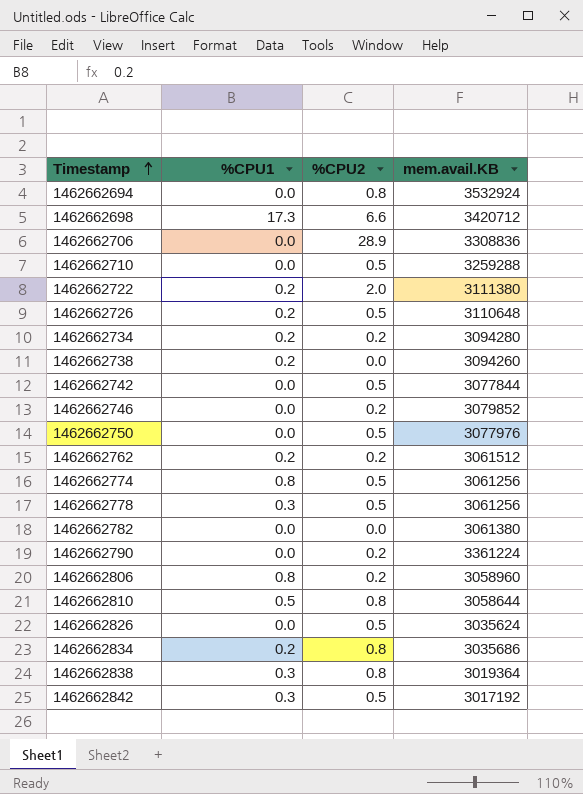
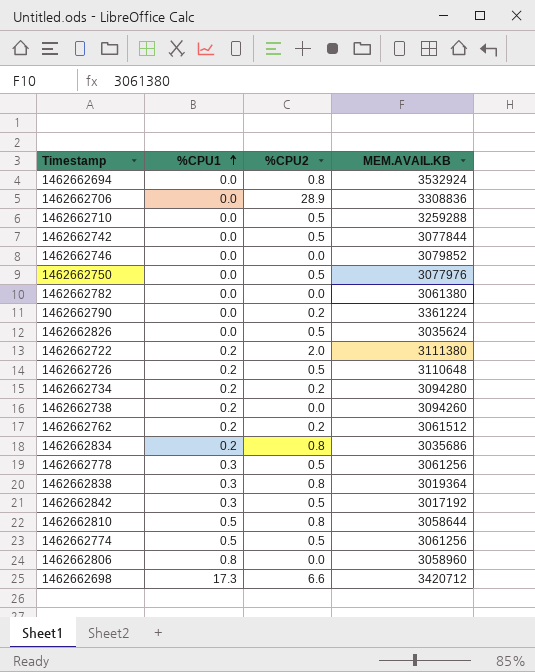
row order: Timestamp ascending -> %CPU1 ascending
column name: mem.avail.KB -> MEM.AVAIL.KB
1462662746 | %CPU2: 0.2 -> 0.0
1462662774 | %CPU1: 0.8 -> 0.5
1462662806 | %CPU2: 0.2 -> 0.0

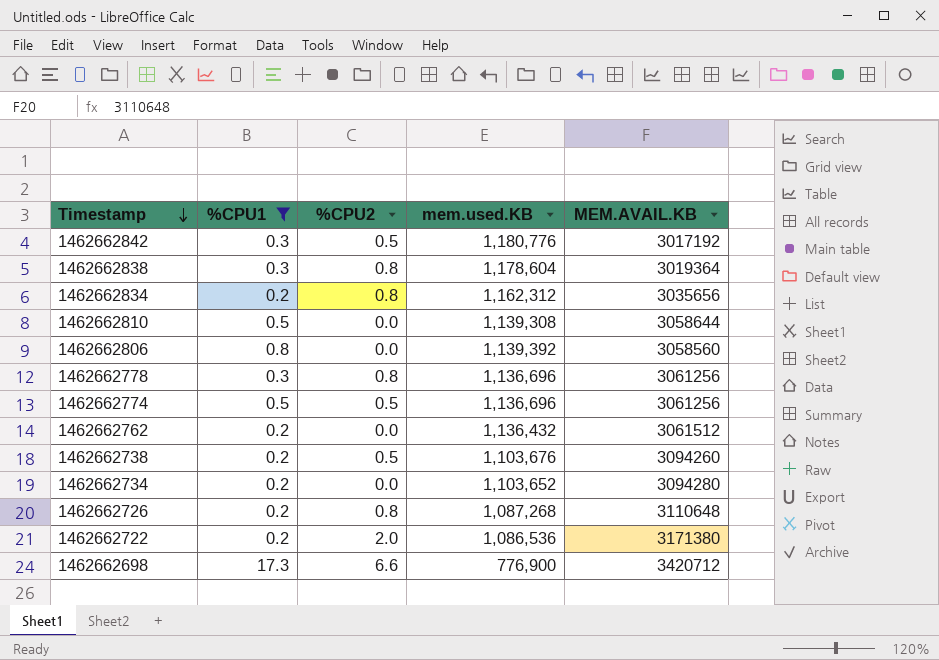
filter: none -> %CPU1 != 0.0
row order: %CPU1 ascending -> Timestamp descending
column mem.used.KB | position: none -> 4
1462662834 | MEM.AVAIL.KB: 3035686 -> 3035656
1462662810 | %CPU2: 0.8 -> 0.0
1462662806 | MEM.AVAIL.KB: 3058960 -> 3058560
1462662778 | %CPU2: 0.5 -> 0.8
1462662762 | %CPU2: 0.2 -> 0.0
1462662738 | %CPU2: 0.0 -> 0.5
1462662734 | %CPU2: 0.2 -> 0.0
1462662726 | %CPU2: 0.5 -> 0.8
1462662722 | MEM.AVAIL.KB: 3111380 -> 3171380

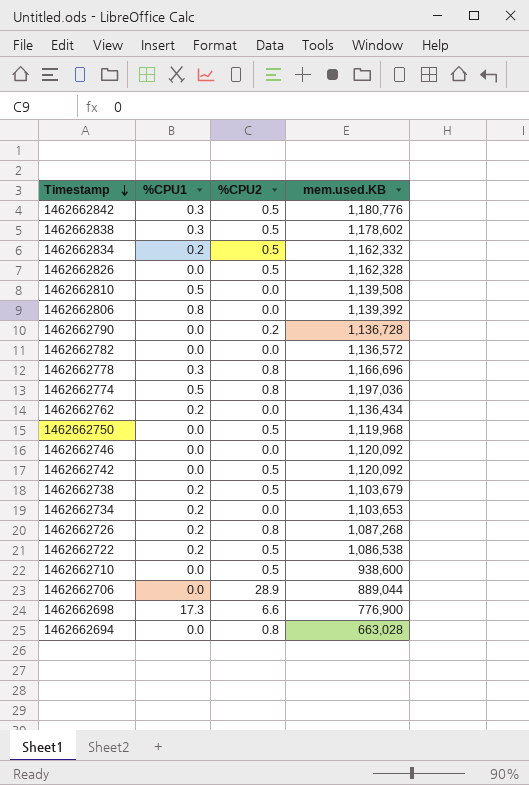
filter: %CPU1 != 0.0 -> none
column MEM.AVAIL.KB | position: 5 -> none
1462662838 | %CPU2: 0.8 -> 0.5
1462662838 | mem.used.KB: 1,178,604 -> 1,178,602
1462662834 | %CPU2: 0.8 -> 0.5
1462662834 | mem.used.KB: 1,162,312 -> 1,162,332
1462662810 | mem.used.KB: 1,139,308 -> 1,139,508
1462662778 | mem.used.KB: 1,136,696 -> 1,166,696
1462662774 | %CPU2: 0.5 -> 0.8
1462662774 | mem.used.KB: 1,136,696 -> 1,197,036
1462662762 | mem.used.KB: 1,136,432 -> 1,136,434
1462662738 | mem.used.KB: 1,103,676 -> 1,103,679
1462662734 | mem.used.KB: 1,103,652 -> 1,103,653
1462662722 | %CPU2: 2.0 -> 0.5
1462662722 | mem.used.KB: 1,086,536 -> 1,086,538

